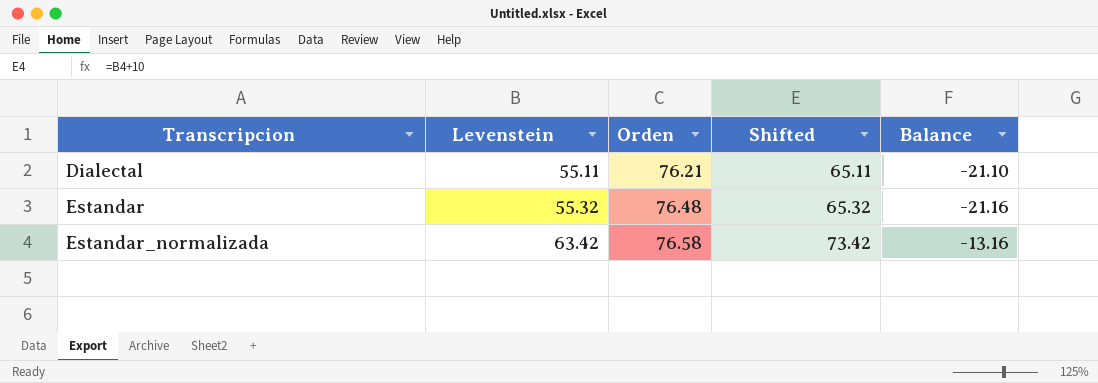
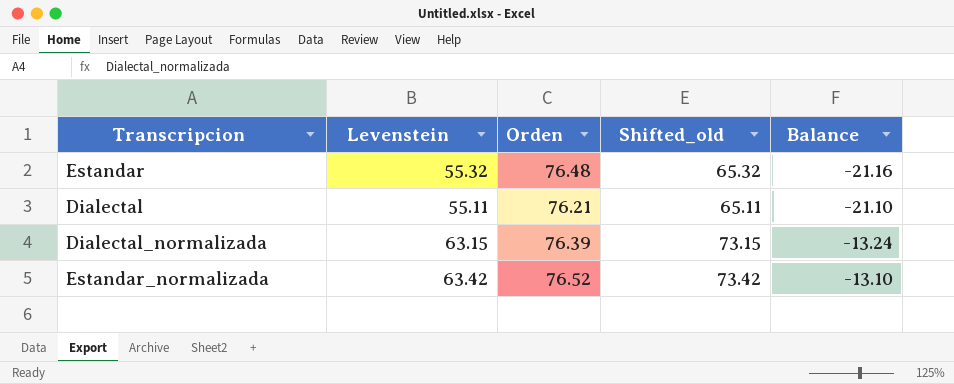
row order: Transcripcion ascending -> Balance ascending
column name: Shifted -> Shifted_old
row Dialectal_normalizada: none -> 63.15 | 76.39 | 73.15 | -13.24
Estandar_normalizada | Orden: 76.58 -> 76.52
Estandar_normalizada | Balance: -13.16 -> -13.10

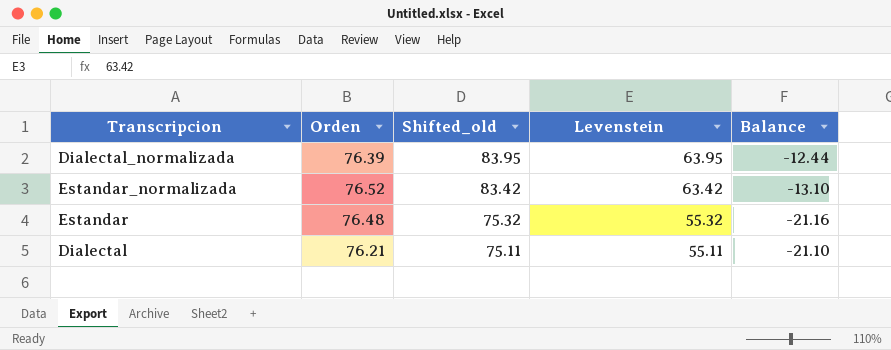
row order: Balance ascending -> Shifted_old descending
column Shifted_old | formula: [Levenstein] + 10 -> [Levenstein] + 20
column Levenstein | position: 2 -> 4
Dialectal_normalizada | Levenstein: 63.15 -> 63.95
Dialectal_normalizada | Balance: -13.24 -> -12.44

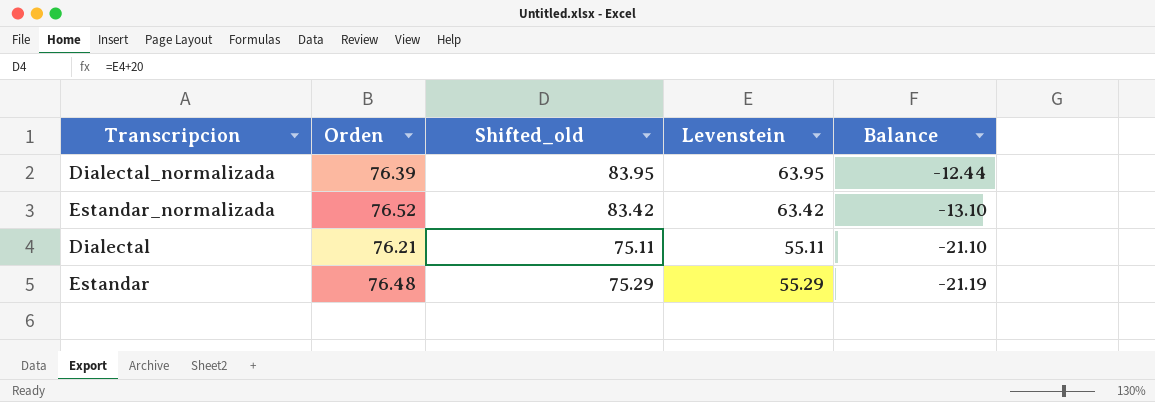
row order: Shifted_old descending -> Balance descending
Estandar | Shifted_old: 75.32 -> 75.29
Estandar | Levenstein: 55.32 -> 55.29
Estandar | Balance: -21.16 -> -21.19

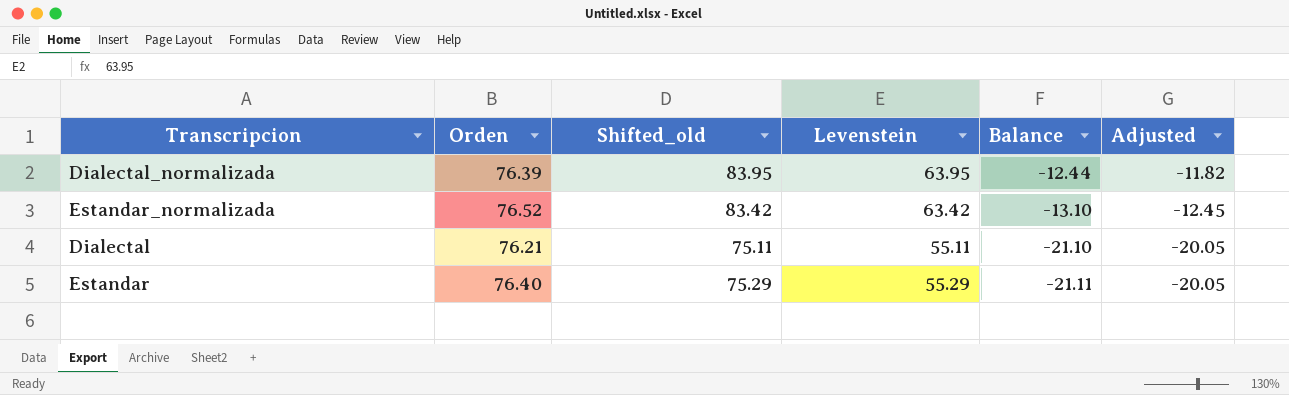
column Adjusted | formula: none -> [Balance] * 0.95
Estandar | Orden: 76.48 -> 76.40
Estandar | Balance: -21.19 -> -21.11

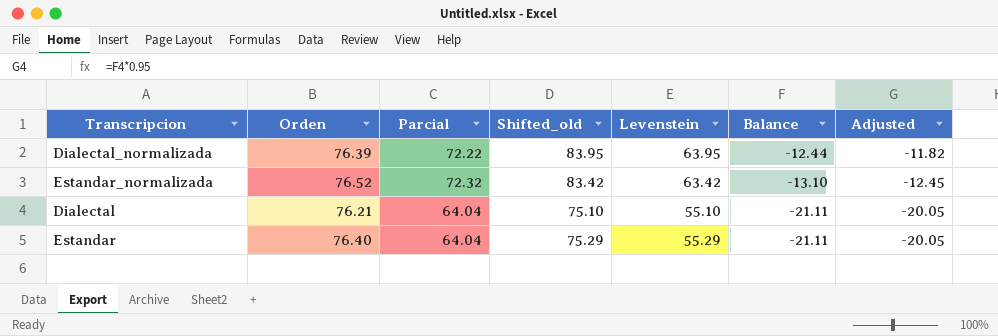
column Parcial | position: none -> 3
Dialectal | Shifted_old: 75.11 -> 75.10
Dialectal | Levenstein: 55.11 -> 55.10
Dialectal | Balance: -21.10 -> -21.11

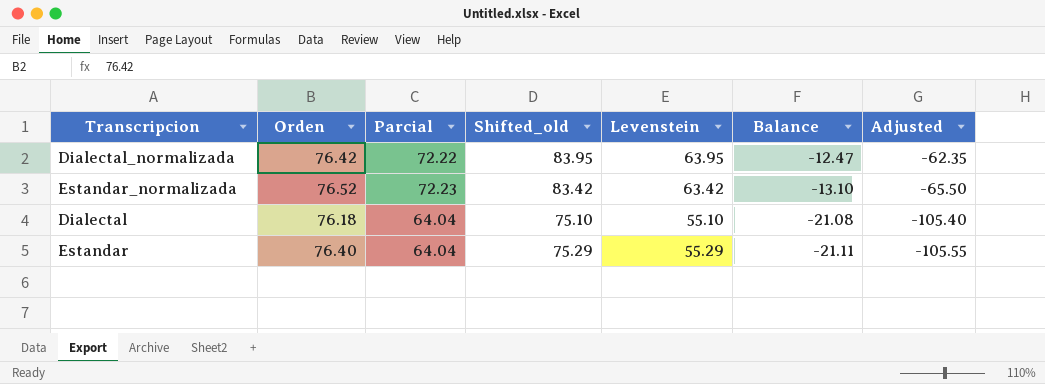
column Adjusted | formula: [Balance] * 0.95 -> [Balance] * 5
Dialectal_normalizada | Orden: 76.39 -> 76.42
Dialectal_normalizada | Balance: -12.44 -> -12.47
Estandar_normalizada | Parcial: 72.32 -> 72.23
Dialectal | Orden: 76.21 -> 76.18
Dialectal | Balance: -21.11 -> -21.08

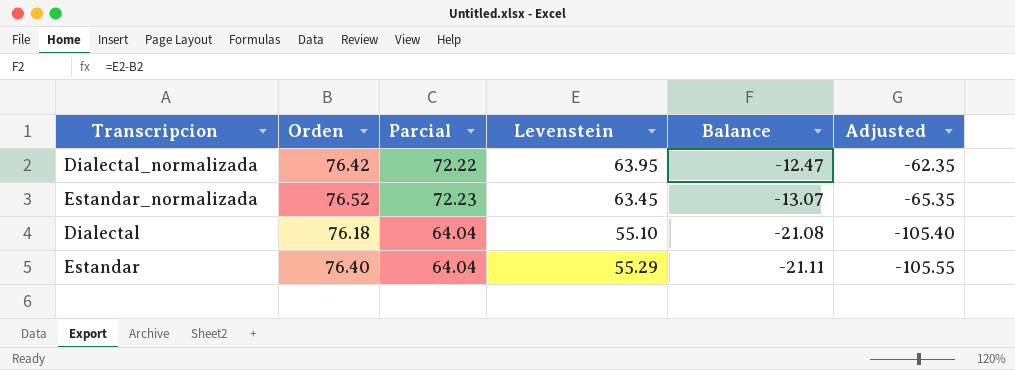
column Shifted_old | formula: [Levenstein] + 20 -> none
Estandar_normalizada | Levenstein: 63.42 -> 63.45
Estandar_normalizada | Balance: -13.10 -> -13.07
Estandar_normalizada | Adjusted: -65.50 -> -65.35

